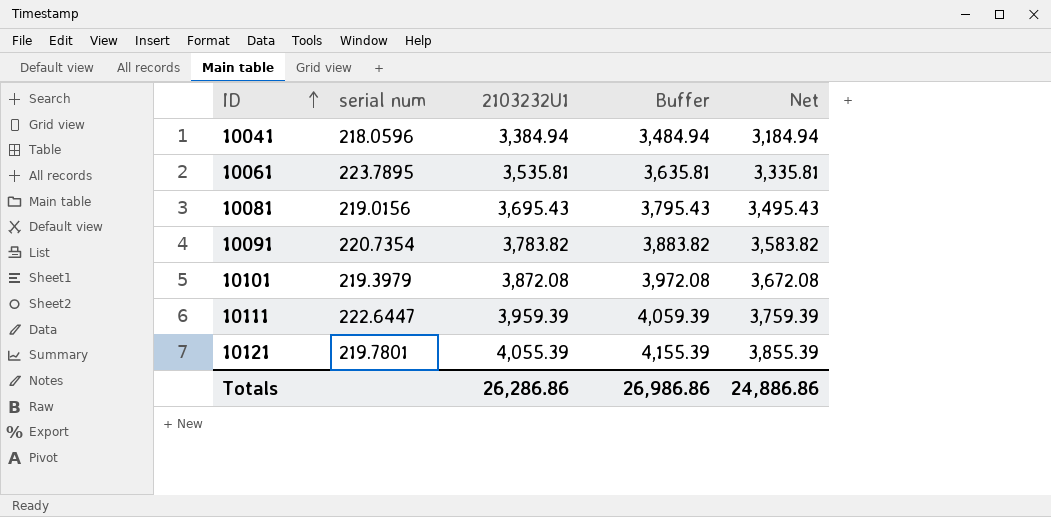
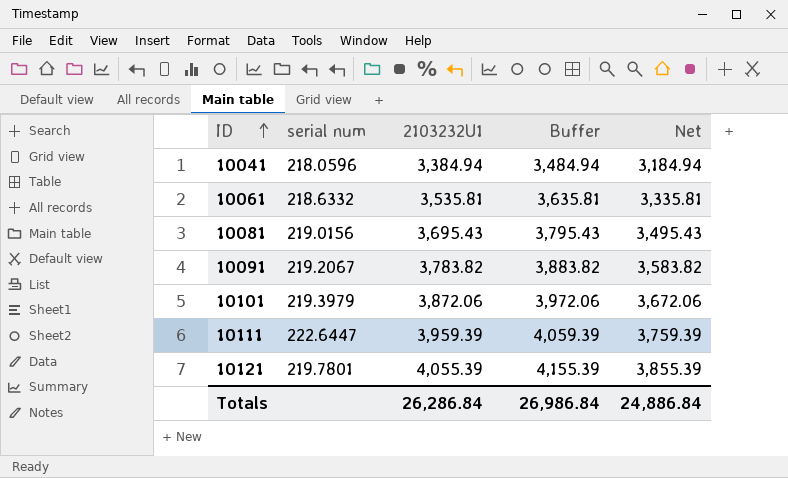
10061 | serial num: 223.7895 -> 218.6332
10091 | serial num: 220.7354 -> 219.2067
10101 | 2103232U1: 3,872.08 -> 3,872.06
10101 | Buffer: 3,972.08 -> 3,972.06
10101 | Net: 3,672.08 -> 3,672.06
Totals | 2103232U1: 26,286.86 -> 26,286.84
Totals | Buffer: 26,986.86 -> 26,986.84
Totals | Net: 24,886.86 -> 24,886.84

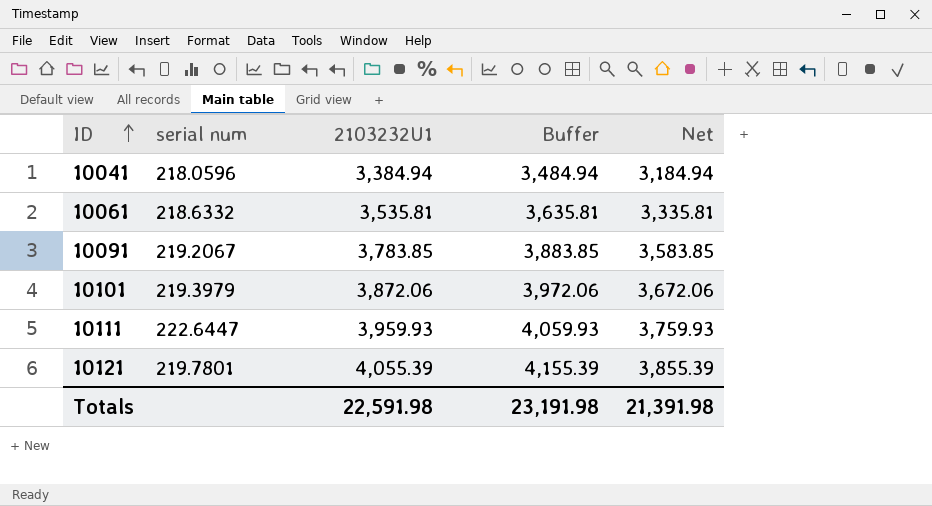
row 10081: 219.0156 | 3,695.43 | 3,795.43 | 3,495.43 -> none
10091 | 2103232U1: 3,783.82 -> 3,783.85
10091 | Buffer: 3,883.82 -> 3,883.85
10091 | Net: 3,583.82 -> 3,583.85
10111 | 2103232U1: 3,959.39 -> 3,959.93
10111 | Buffer: 4,059.39 -> 4,059.93
10111 | Net: 3,759.39 -> 3,759.93
Totals | 2103232U1: 26,286.84 -> 22,591.98
Totals | Buffer: 26,986.84 -> 23,191.98
Totals | Net: 24,886.84 -> 21,391.98

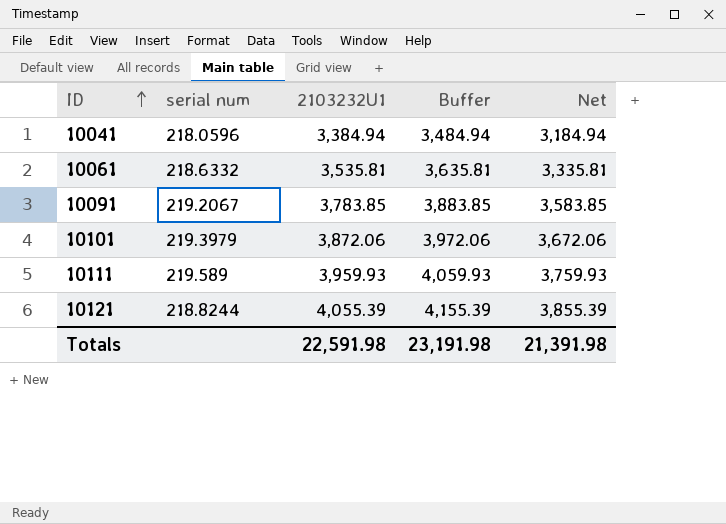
10111 | serial num: 222.6447 -> 219.589
10121 | serial num: 219.7801 -> 218.8244

